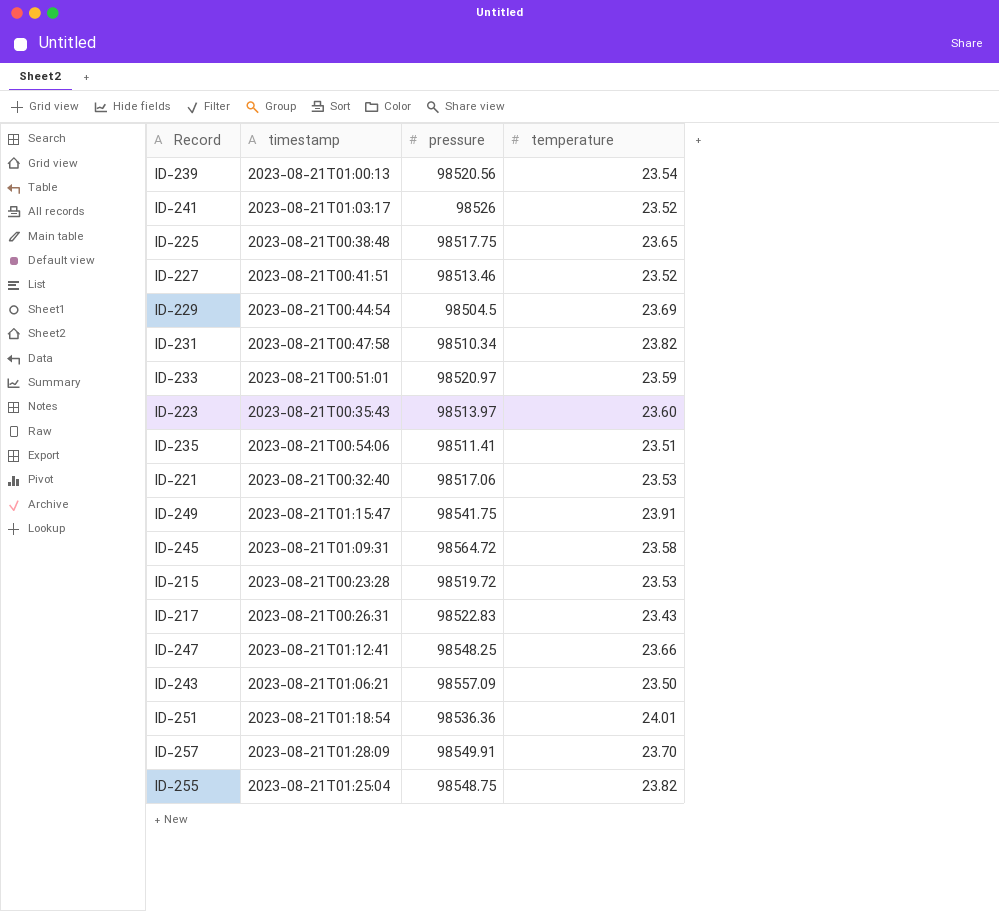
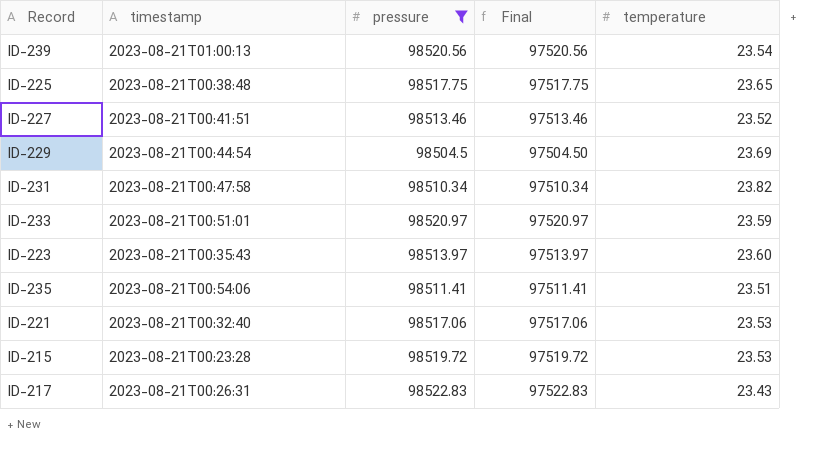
filter: none -> pressure <= 98522.83
column Final | formula: none -> [pressure] - 1000

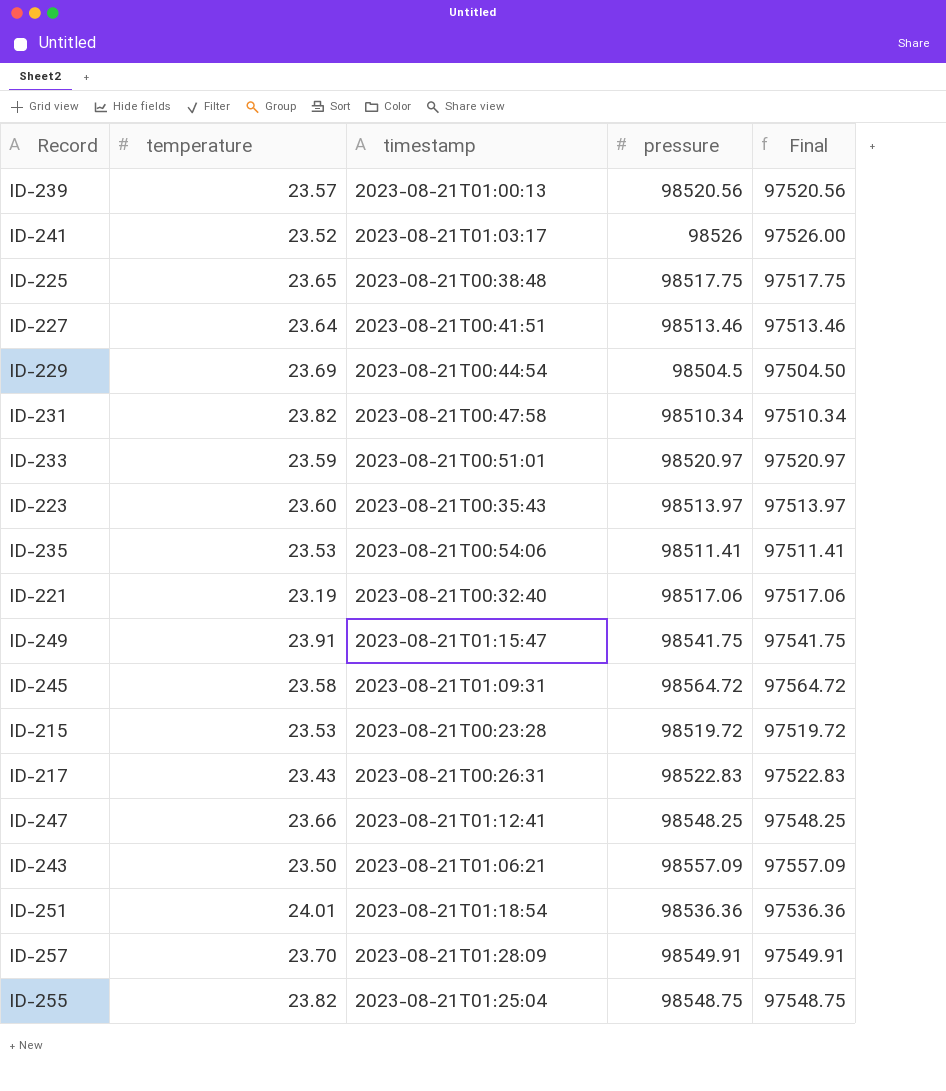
filter: pressure <= 98522.83 -> none
column temperature | position: 5 -> 2
ID-239 | temperature: 23.54 -> 23.57
ID-227 | temperature: 23.52 -> 23.64
ID-235 | temperature: 23.51 -> 23.53
ID-221 | temperature: 23.53 -> 23.19

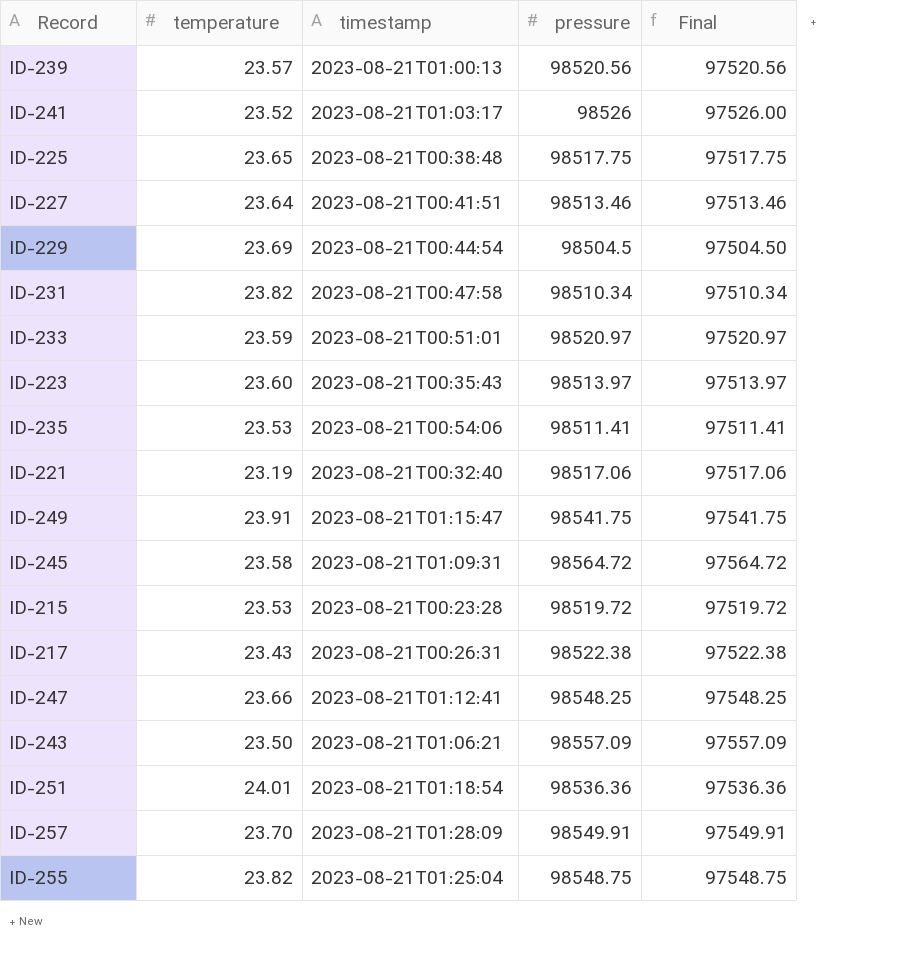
ID-217 | pressure: 98522.83 -> 98522.38
ID-217 | Final: 97522.83 -> 97522.38

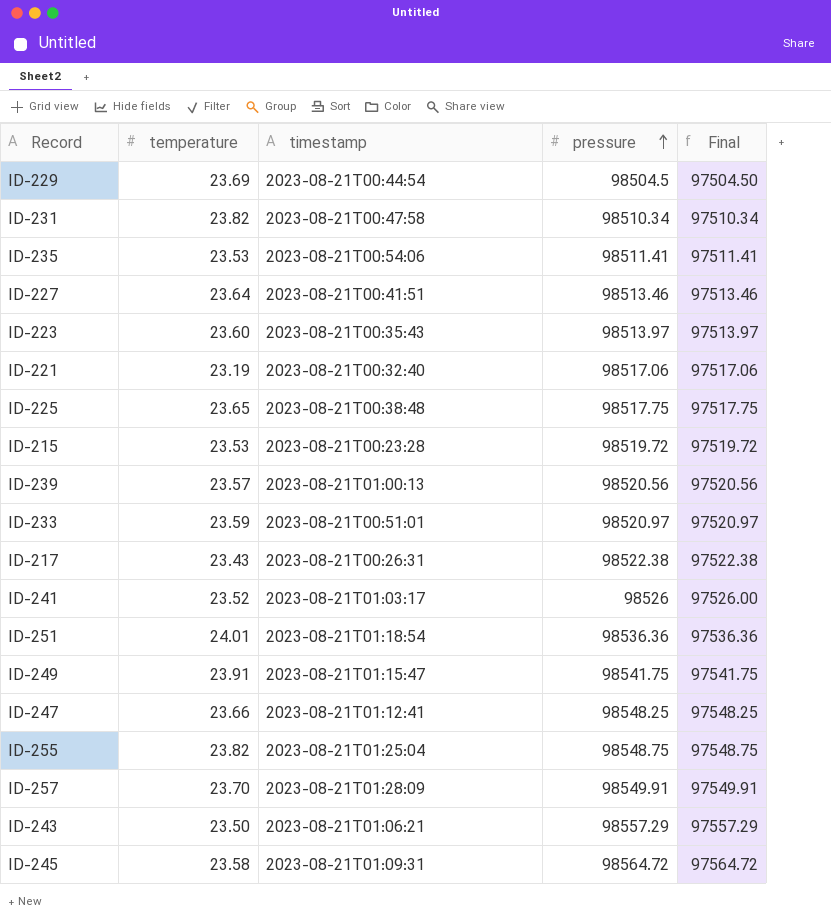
row order: none -> pressure ascending
ID-243 | pressure: 98557.09 -> 98557.29
ID-243 | Final: 97557.09 -> 97557.29

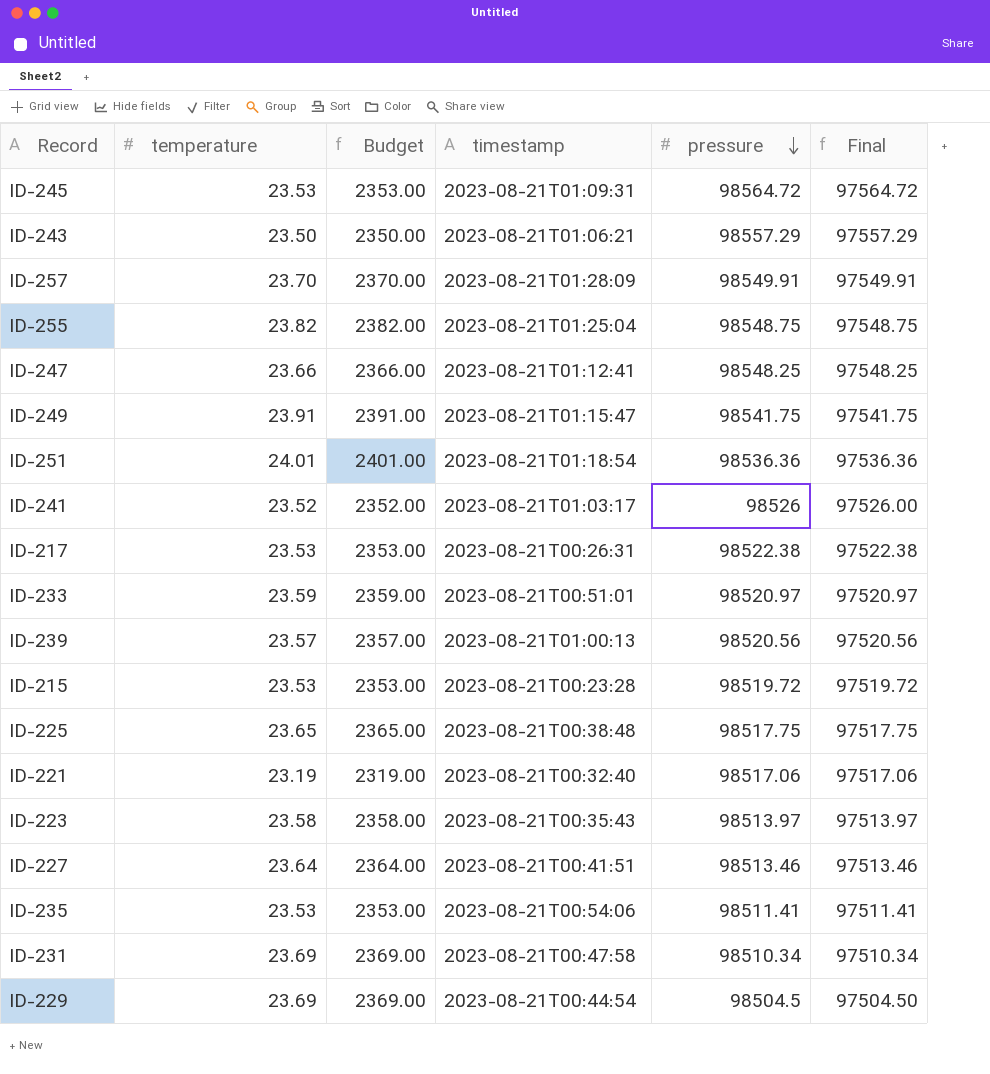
row order: pressure ascending -> pressure descending
column Budget | formula: none -> [temperature] * 100
ID-245 | temperature: 23.58 -> 23.53
ID-217 | temperature: 23.43 -> 23.53
ID-223 | temperature: 23.60 -> 23.58
ID-231 | temperature: 23.82 -> 23.69

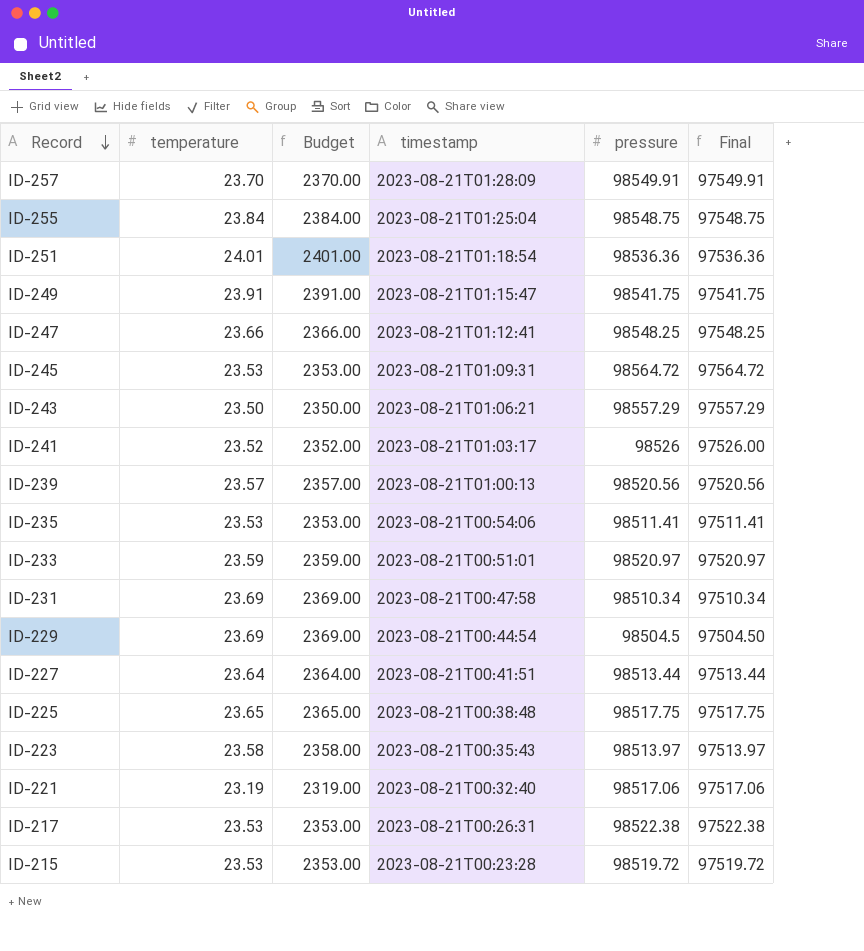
row order: pressure descending -> Record descending
ID-255 | temperature: 23.82 -> 23.84
ID-255 | Budget: 2382.00 -> 2384.00
ID-227 | pressure: 98513.46 -> 98513.44
ID-227 | Final: 97513.46 -> 97513.44

